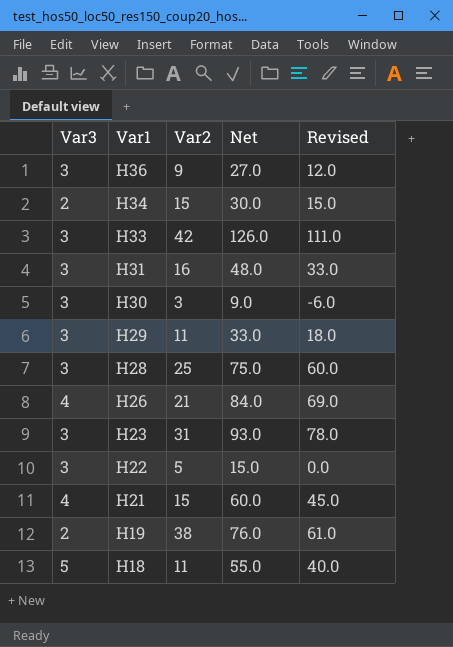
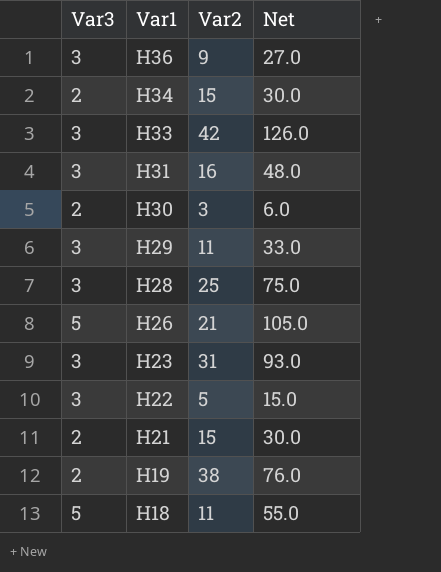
column Revised | formula: [Net] - 15 -> none
H30 | Var3: 3 -> 2
H30 | Net: 9.0 -> 6.0
H26 | Var3: 4 -> 5
H26 | Net: 84.0 -> 105.0
H21 | Var3: 4 -> 2
H21 | Net: 60.0 -> 30.0

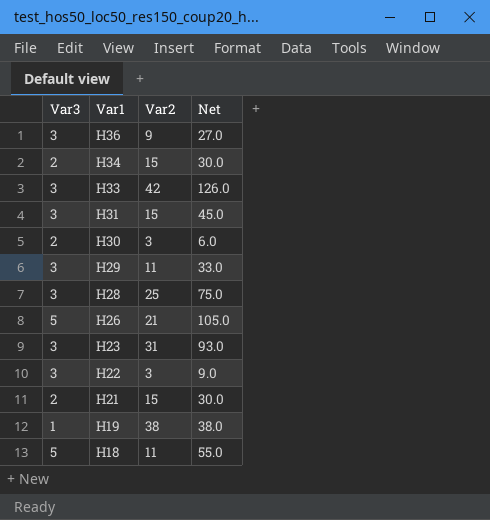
H31 | Var2: 16 -> 15
H31 | Net: 48.0 -> 45.0
H22 | Var2: 5 -> 3
H22 | Net: 15.0 -> 9.0
H19 | Var3: 2 -> 1
H19 | Net: 76.0 -> 38.0

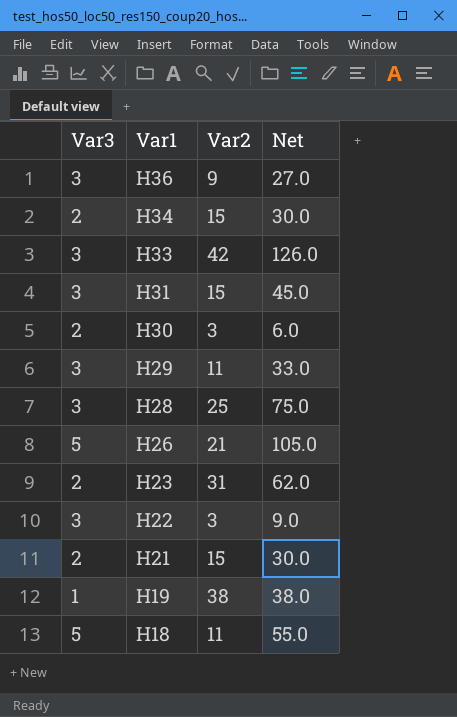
H23 | Var3: 3 -> 2
H23 | Net: 93.0 -> 62.0

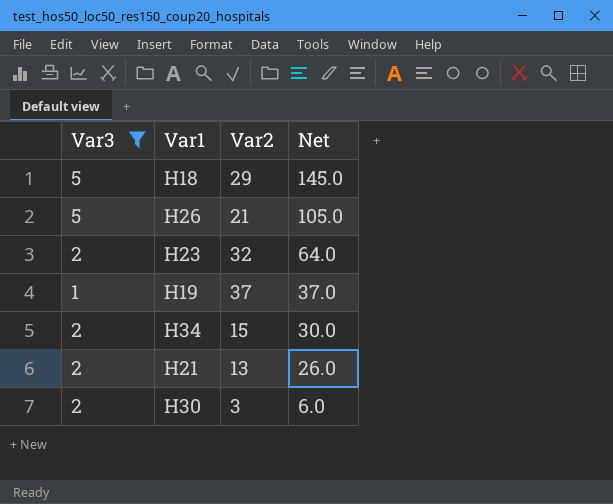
filter: none -> Var3 != 3
row order: Var1 descending -> Net descending
H18 | Var2: 11 -> 29
H18 | Net: 55.0 -> 145.0
H23 | Var2: 31 -> 32
H23 | Net: 62.0 -> 64.0
H19 | Var2: 38 -> 37
H19 | Net: 38.0 -> 37.0
H21 | Var2: 15 -> 13
H21 | Net: 30.0 -> 26.0

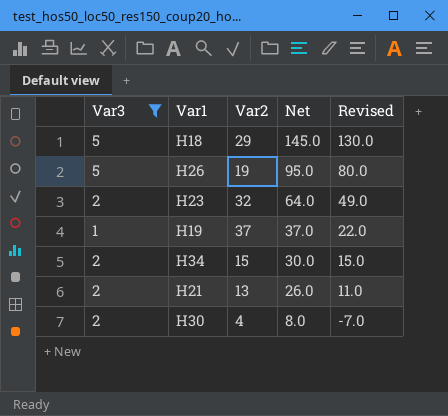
column Revised | formula: none -> [Net] - 15
H26 | Var2: 21 -> 19
H26 | Net: 105.0 -> 95.0
H30 | Var2: 3 -> 4
H30 | Net: 6.0 -> 8.0

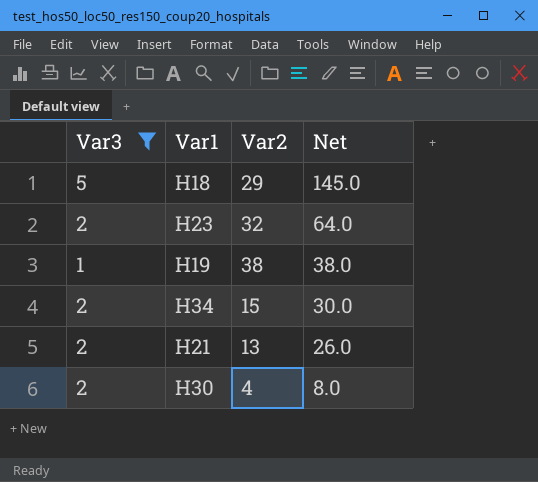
column Revised | formula: [Net] - 15 -> none
row H26: 5 | 19 | 95.0 | 80.0 -> none
H19 | Var2: 37 -> 38
H19 | Net: 37.0 -> 38.0

